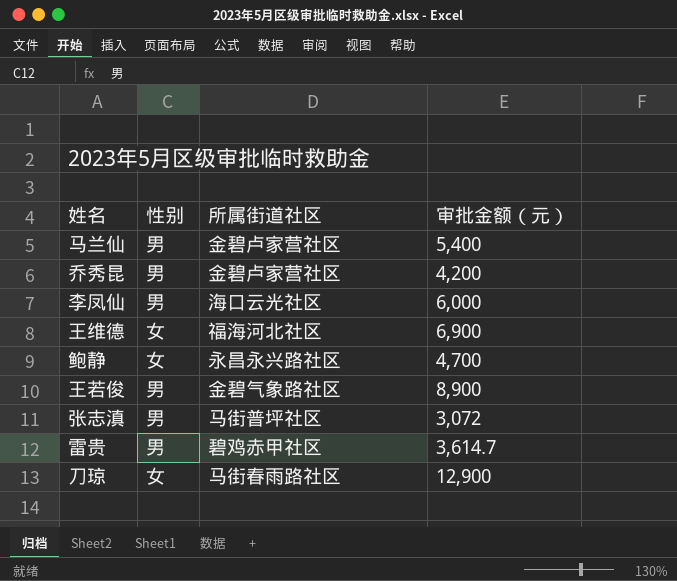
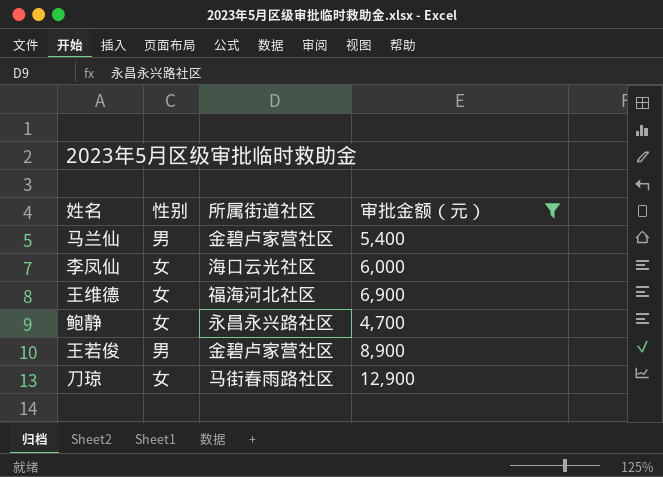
filter: none -> 审批金额（元） >= 4,700
李凤仙 | 性别: 男 -> 女
王若俊 | 所属街道社区: 金碧气象路社区 -> 金碧卢家营社区

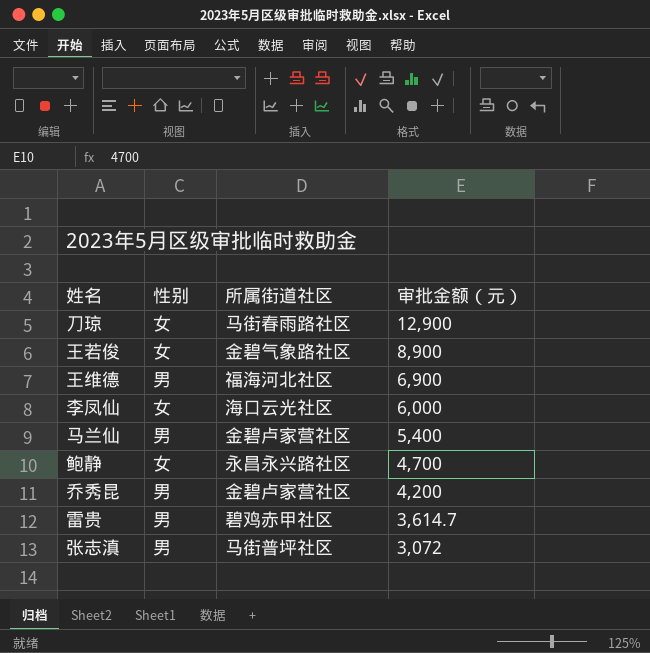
filter: 审批金额（元） >= 4,700 -> none
row order: none -> 审批金额（元） descending
王若俊 | 性别: 男 -> 女
王若俊 | 所属街道社区: 金碧卢家营社区 -> 金碧气象路社区
王维德 | 性别: 女 -> 男

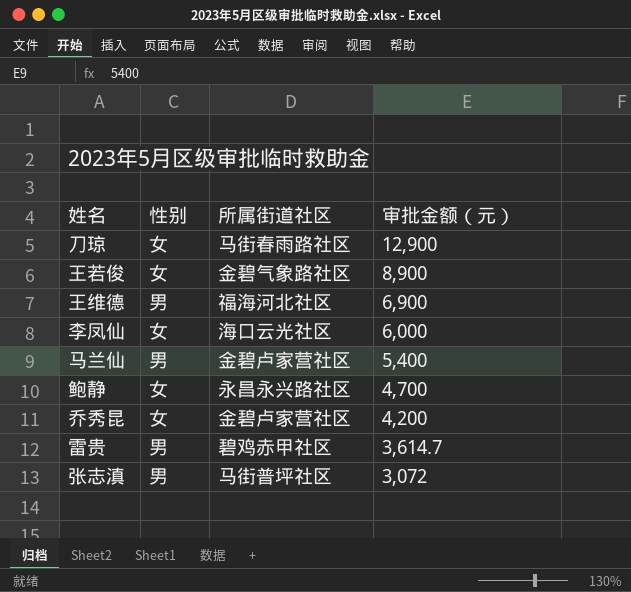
乔秀昆 | 性别: 男 -> 女

